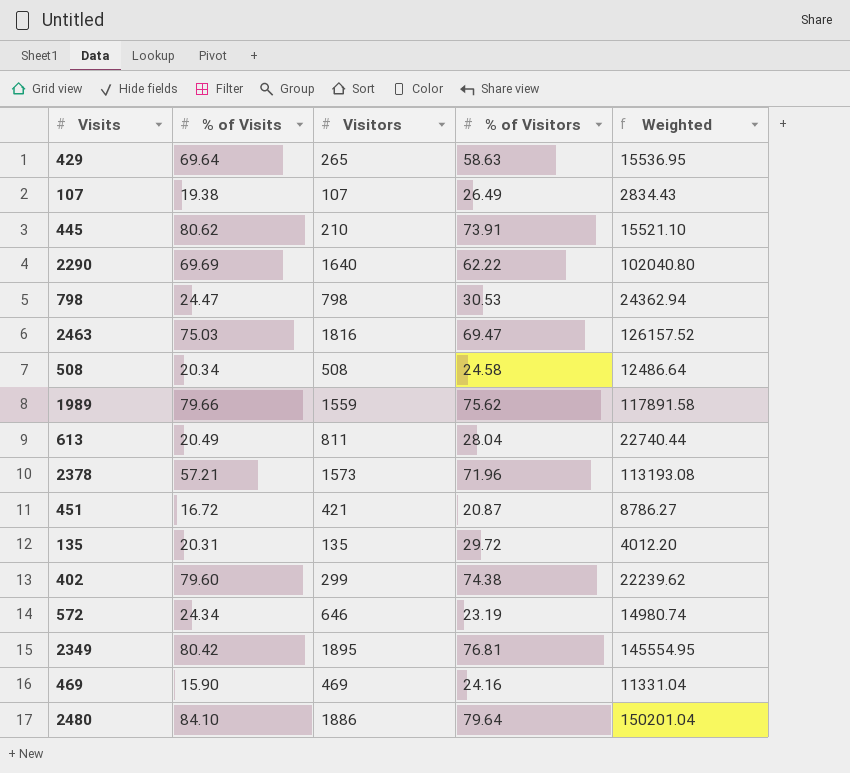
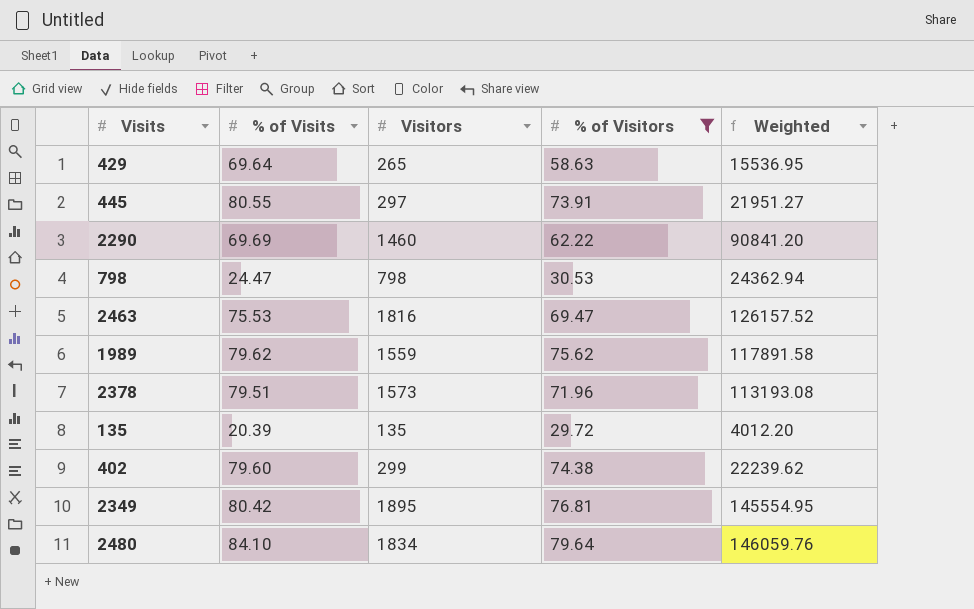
filter: none -> % of Visitors >= 29.72
445 | % of Visits: 80.62 -> 80.55
445 | Visitors: 210 -> 297
445 | Weighted: 15521.10 -> 21951.27
2290 | Visitors: 1640 -> 1460
2290 | Weighted: 102040.80 -> 90841.20
2463 | % of Visits: 75.03 -> 75.53
1989 | % of Visits: 79.66 -> 79.62
2378 | % of Visits: 57.21 -> 79.51
135 | % of Visits: 20.31 -> 20.39
2480 | Visitors: 1886 -> 1834
2480 | Weighted: 150201.04 -> 146059.76

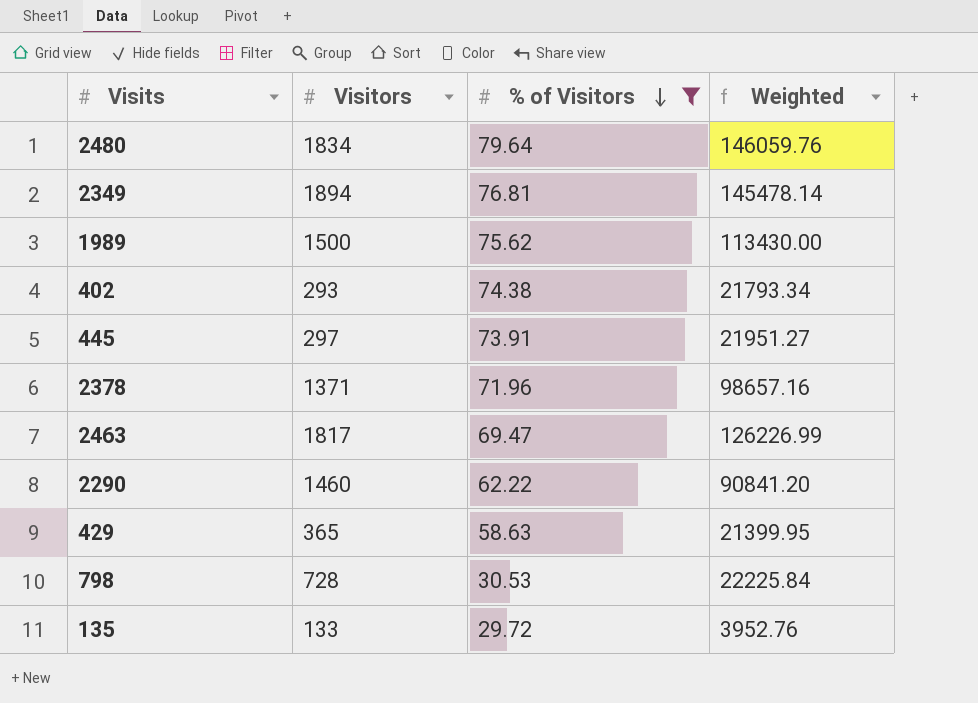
row order: none -> % of Visitors descending
column % of Visits | position: 2 -> none
2349 | Visitors: 1895 -> 1894
2349 | Weighted: 145554.95 -> 145478.14
1989 | Visitors: 1559 -> 1500
1989 | Weighted: 117891.58 -> 113430.00
402 | Visitors: 299 -> 293
402 | Weighted: 22239.62 -> 21793.34
2378 | Visitors: 1573 -> 1371
2378 | Weighted: 113193.08 -> 98657.16
2463 | Visitors: 1816 -> 1817
2463 | Weighted: 126157.52 -> 126226.99
429 | Visitors: 265 -> 365
429 | Weighted: 15536.95 -> 21399.95
798 | Visitors: 798 -> 728
798 | Weighted: 24362.94 -> 22225.84
135 | Visitors: 135 -> 133
135 | Weighted: 4012.20 -> 3952.76

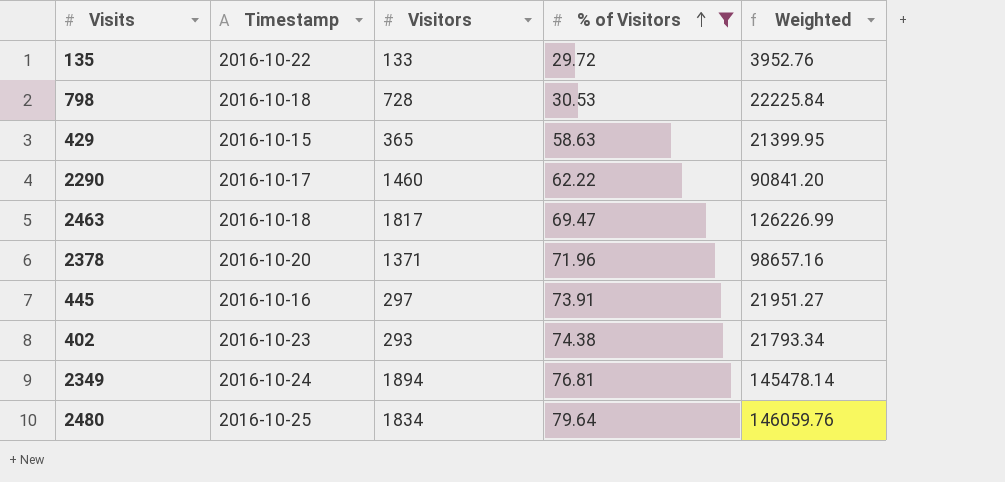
row order: % of Visitors descending -> % of Visitors ascending
column Timestamp | position: none -> 2
row 1989: 1500 | 75.62 | 113430.00 -> none

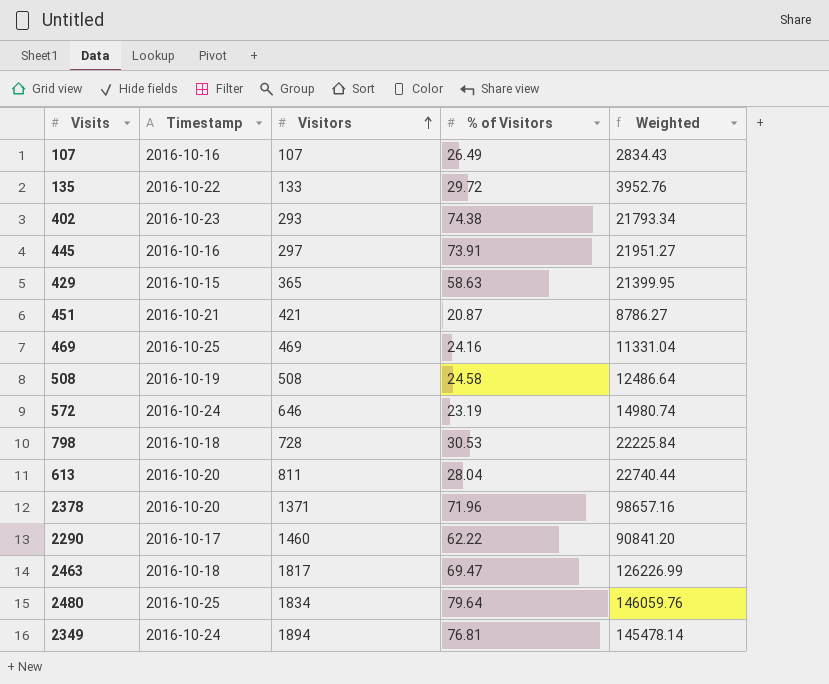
filter: % of Visitors >= 29.72 -> none
row order: % of Visitors ascending -> Visitors ascending

